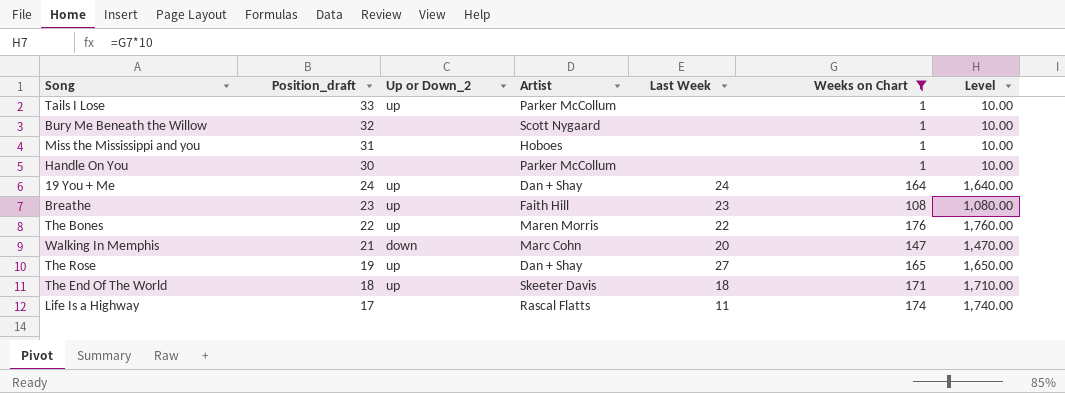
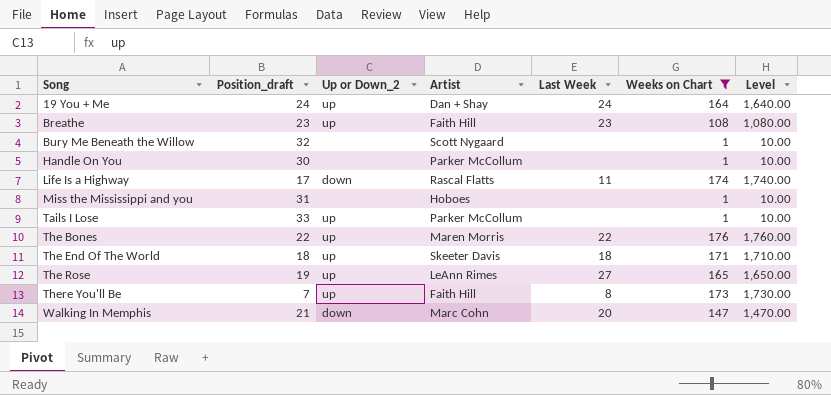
row order: Position_draft descending -> Song ascending
Life Is a Highway | Up or Down_2: none -> down
The Rose | Artist: Dan + Shay -> LeAnn Rimes
row There You'll Be: none -> 7 | up | Faith Hill | 8 | 173 | 1,730.00

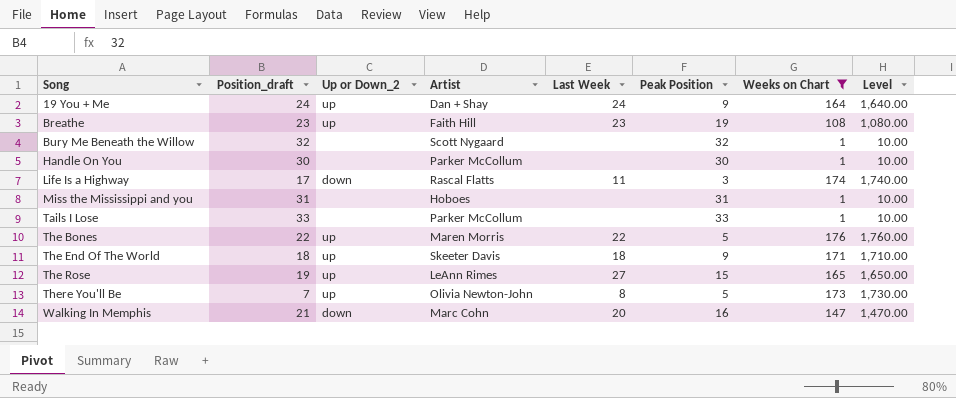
column Peak Position | position: none -> 6
Tails I Lose | Up or Down_2: up -> none
There You'll Be | Artist: Faith Hill -> Olivia Newton-John

